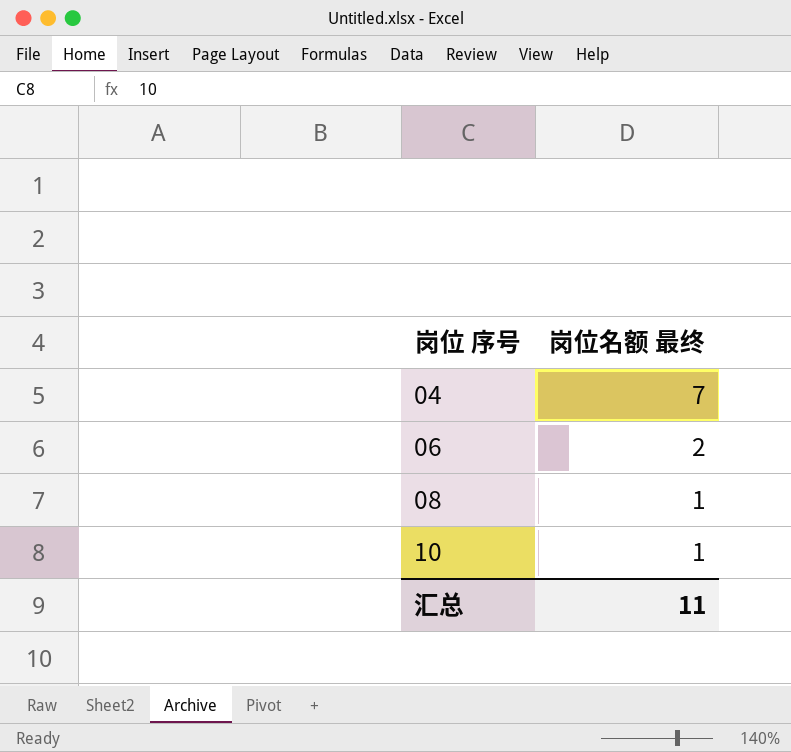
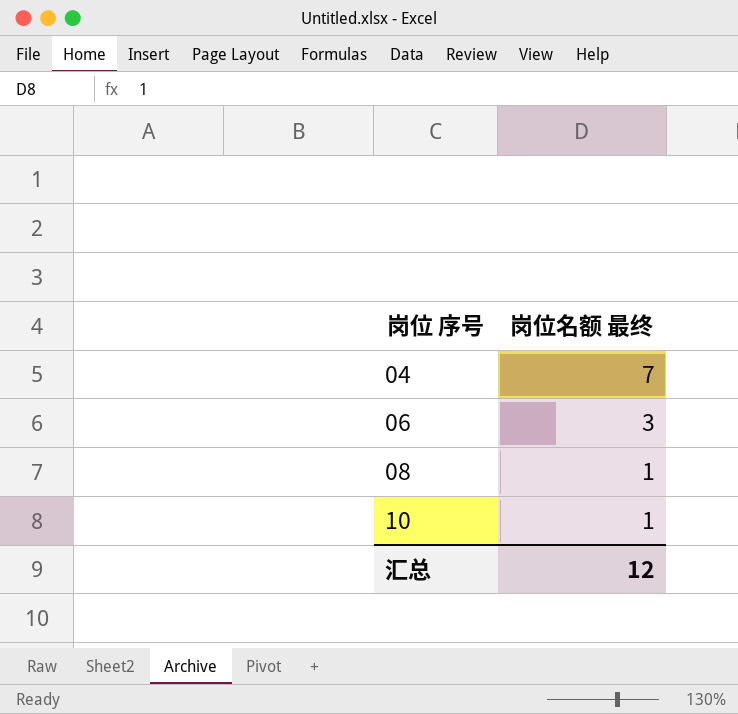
06 | 岗位名额 最终: 2 -> 3
汇总 | 岗位名额 最终: 11 -> 12

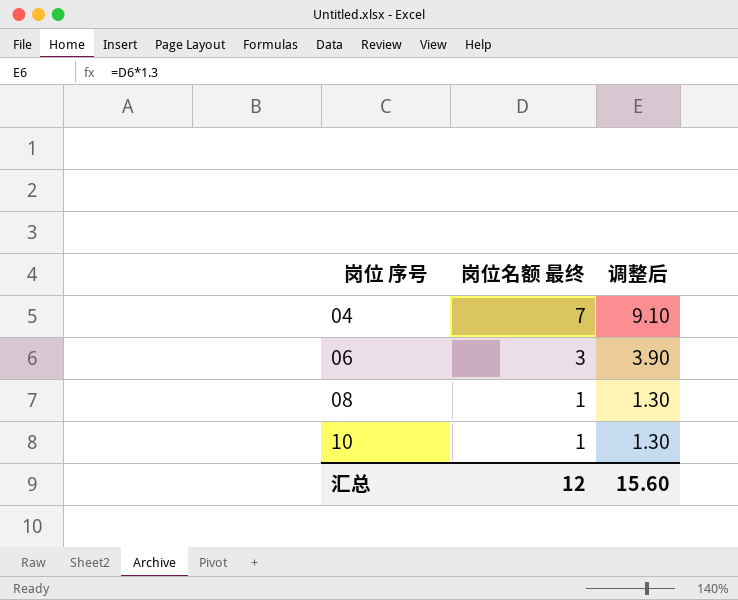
column 调整后 | formula: none -> [岗位名额 最终] * 1.3

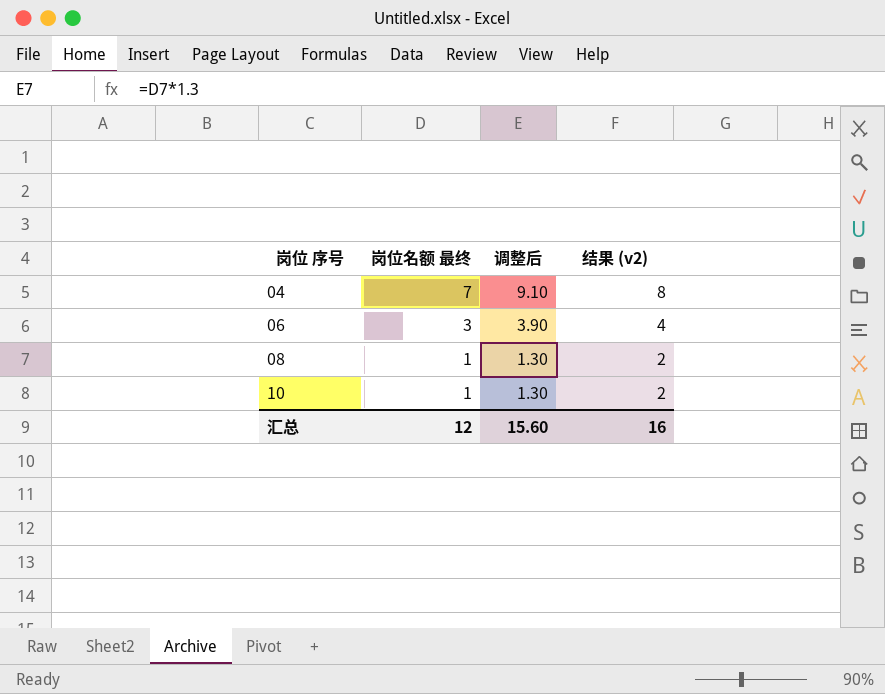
column 结果 (v2) | formula: none -> [岗位名额 最终] + 1

